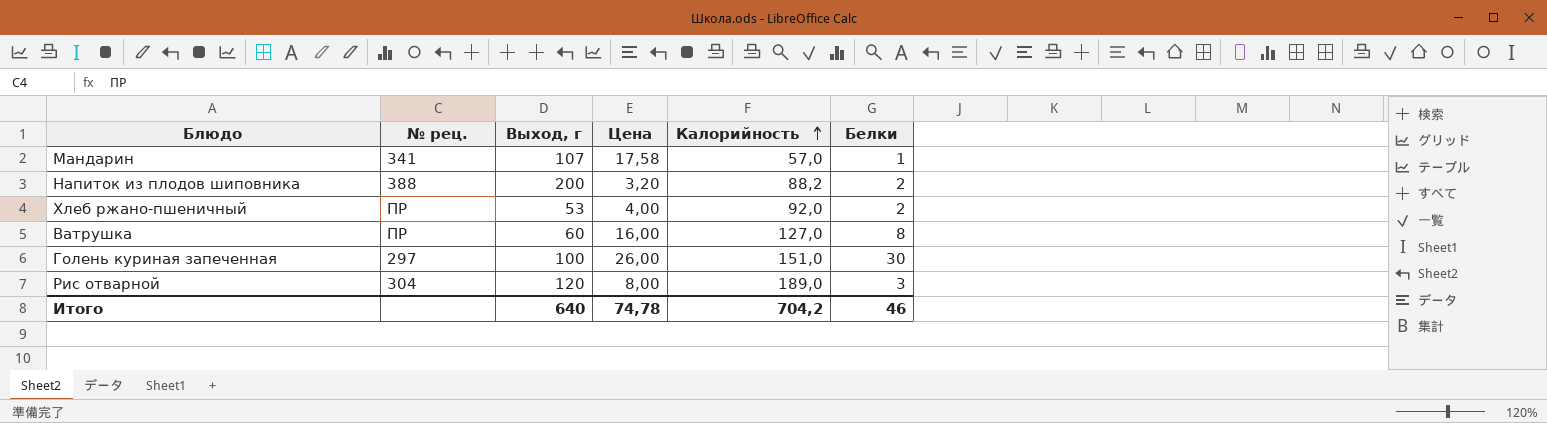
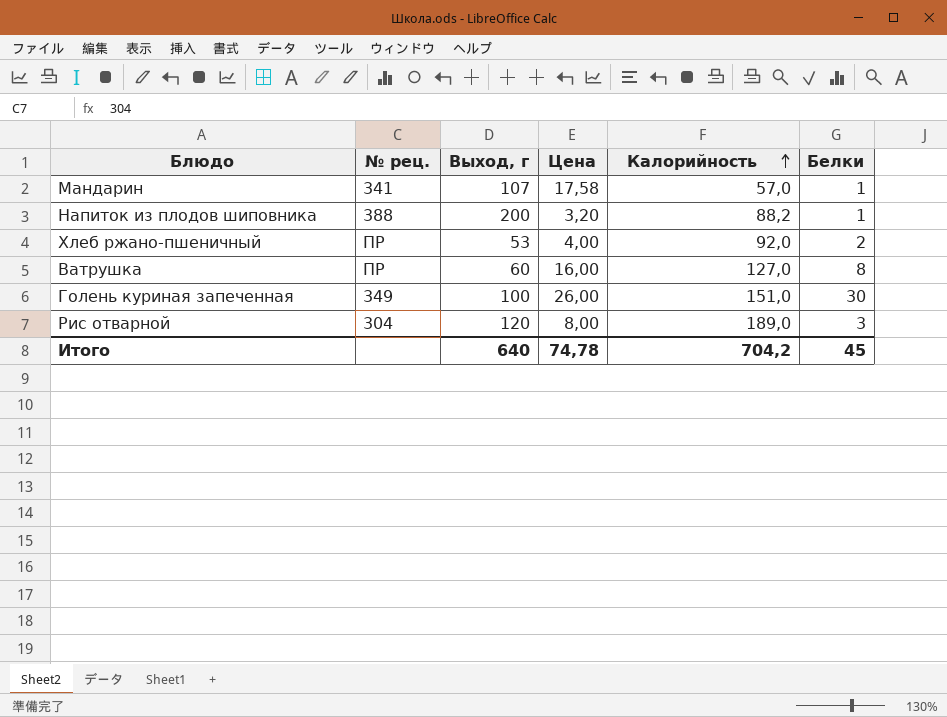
Напиток из плодов шиповника | Белки: 2 -> 1
Голень куриная запеченная | № рец.: 297 -> 349
Итого | Белки: 46 -> 45

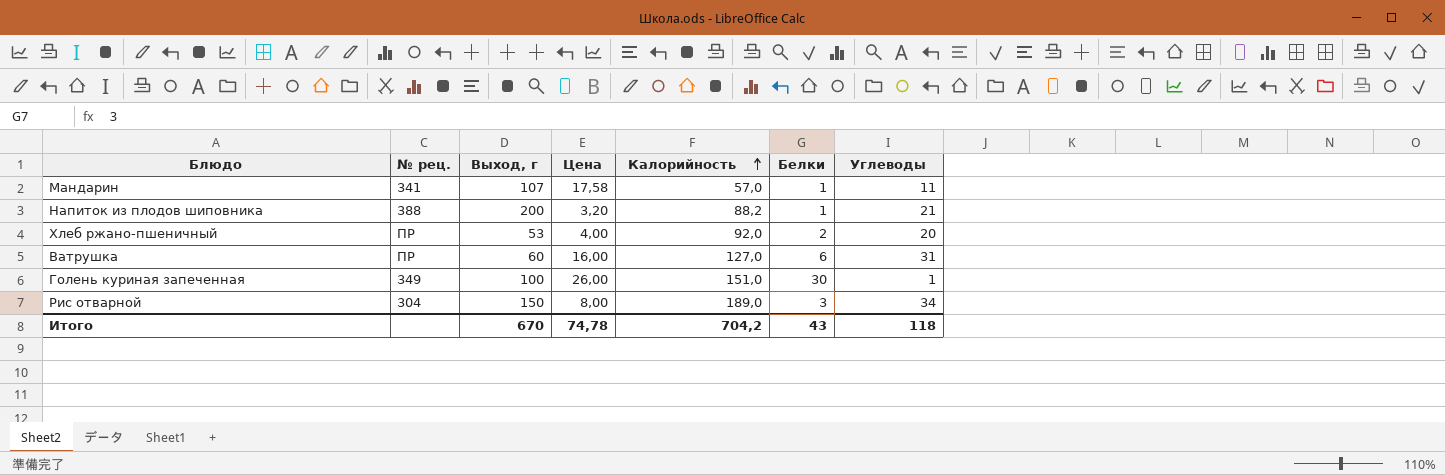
column Углеводы | position: none -> 7
Ватрушка | Белки: 8 -> 6
Рис отварной | Выход, г: 120 -> 150
Итого | Выход, г: 640 -> 670
Итого | Белки: 45 -> 43

